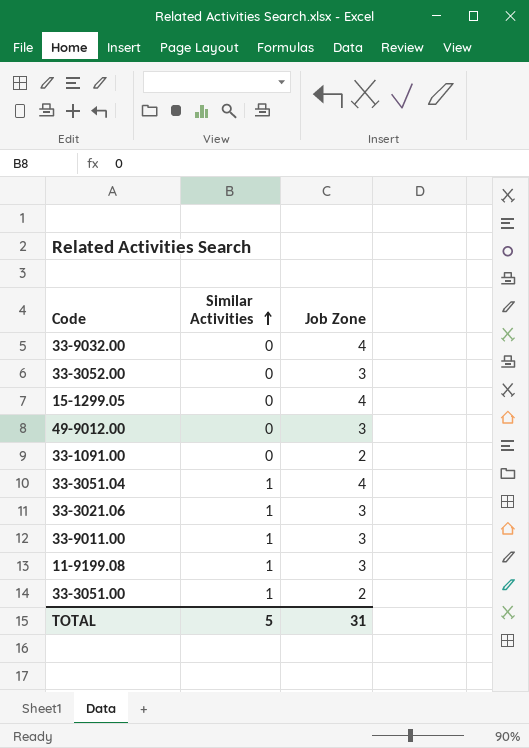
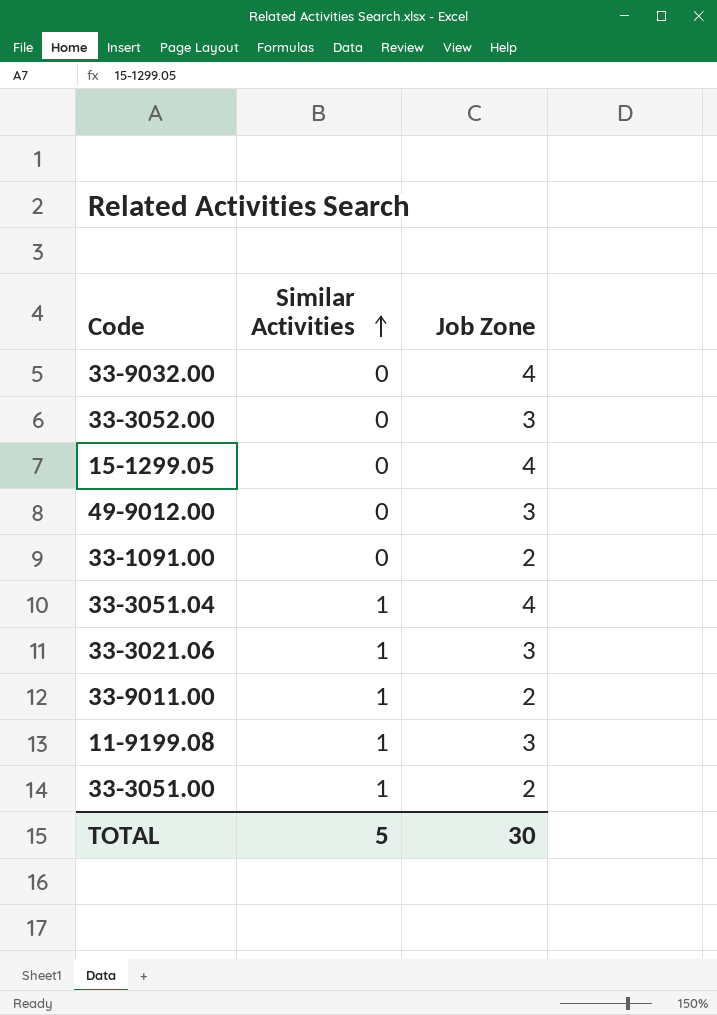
33-9011.00 | Job Zone: 3 -> 2
TOTAL | Job Zone: 31 -> 30

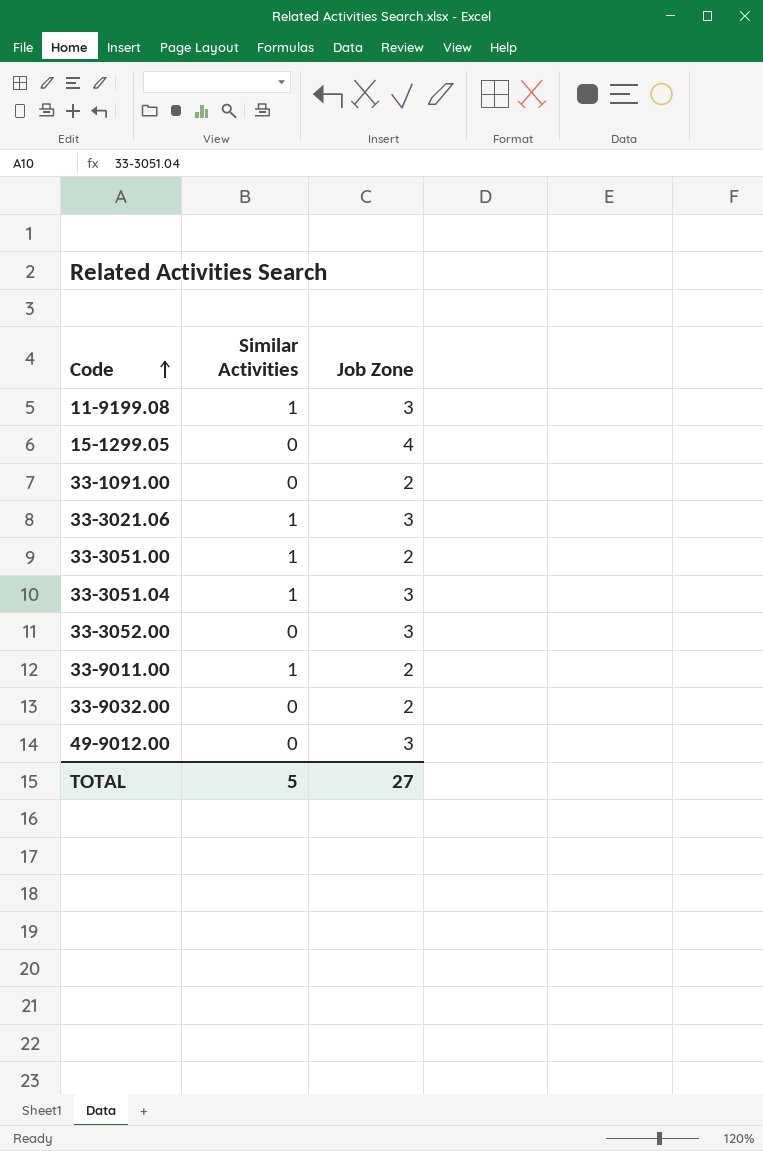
row order: Similar Activities ascending -> Code ascending
33-3051.04 | Job Zone: 4 -> 3
33-9032.00 | Job Zone: 4 -> 2
TOTAL | Job Zone: 30 -> 27

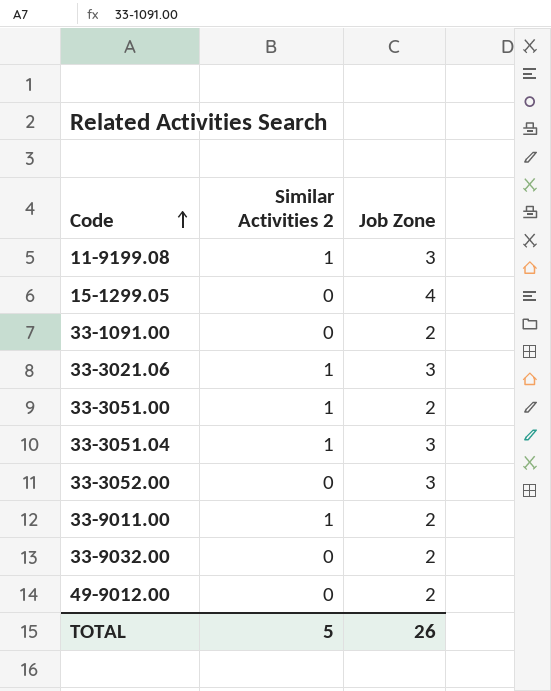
column name: Similar Activities -> Similar Activities 2
49-9012.00 | Job Zone: 3 -> 2
TOTAL | Job Zone: 27 -> 26

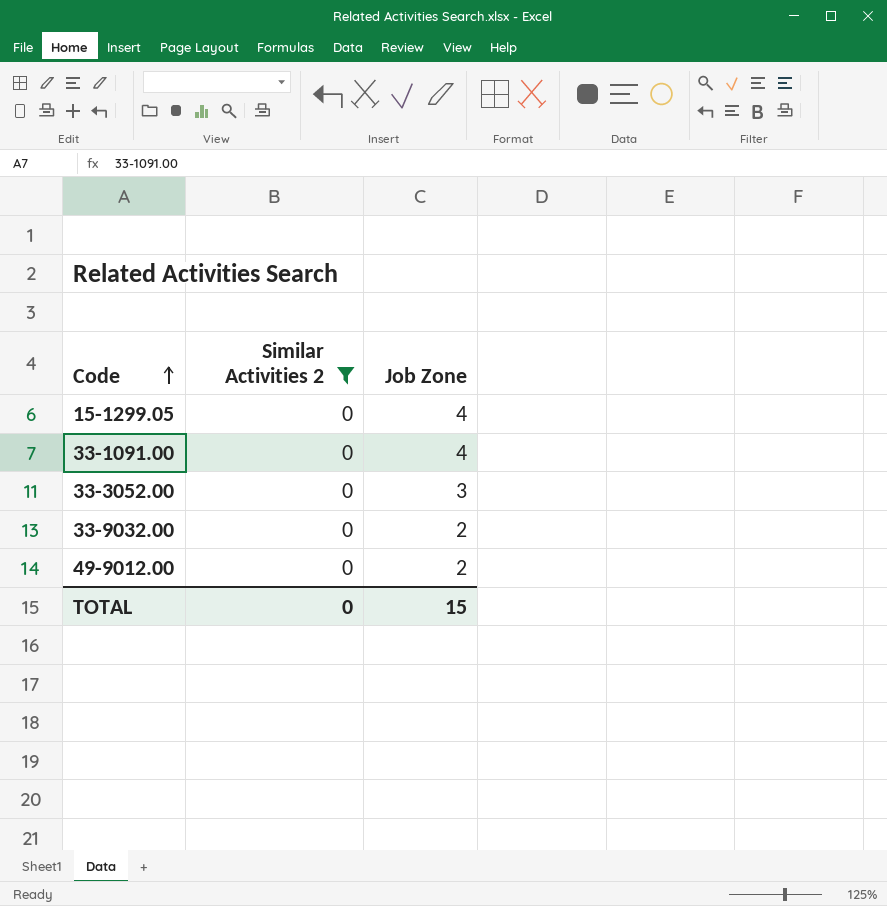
filter: none -> Similar Activities 2 = 0
33-1091.00 | Job Zone: 2 -> 4
TOTAL | Similar Activities 2: 5 -> 0
TOTAL | Job Zone: 26 -> 15

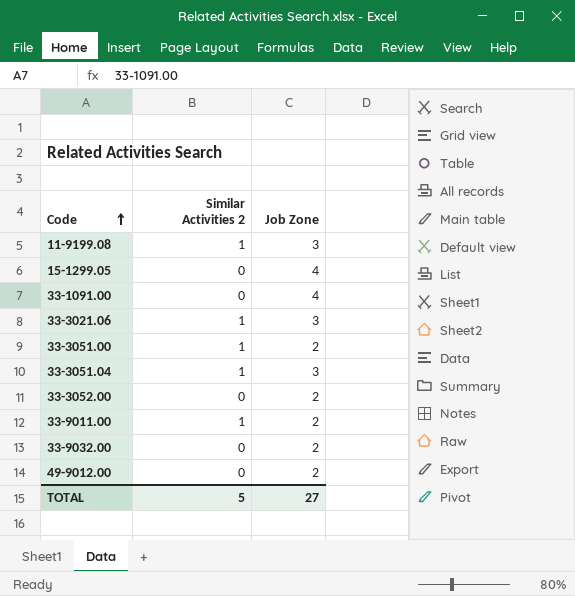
filter: Similar Activities 2 = 0 -> none
33-3052.00 | Job Zone: 3 -> 2
TOTAL | Similar Activities 2: 0 -> 5
TOTAL | Job Zone: 15 -> 27

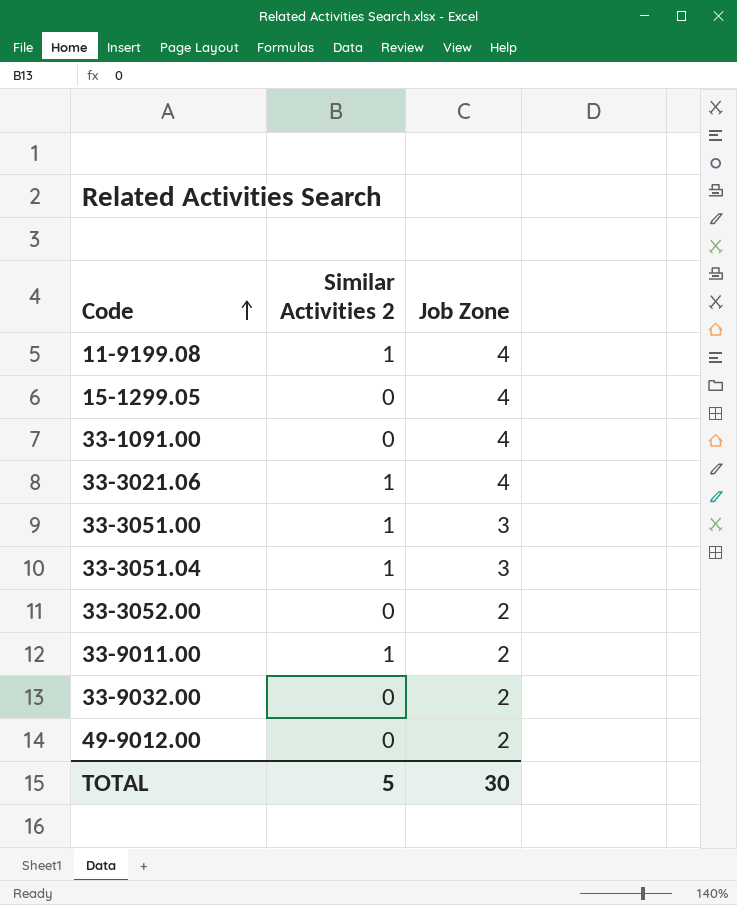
11-9199.08 | Job Zone: 3 -> 4
33-3021.06 | Job Zone: 3 -> 4
33-3051.00 | Job Zone: 2 -> 3
TOTAL | Job Zone: 27 -> 30

